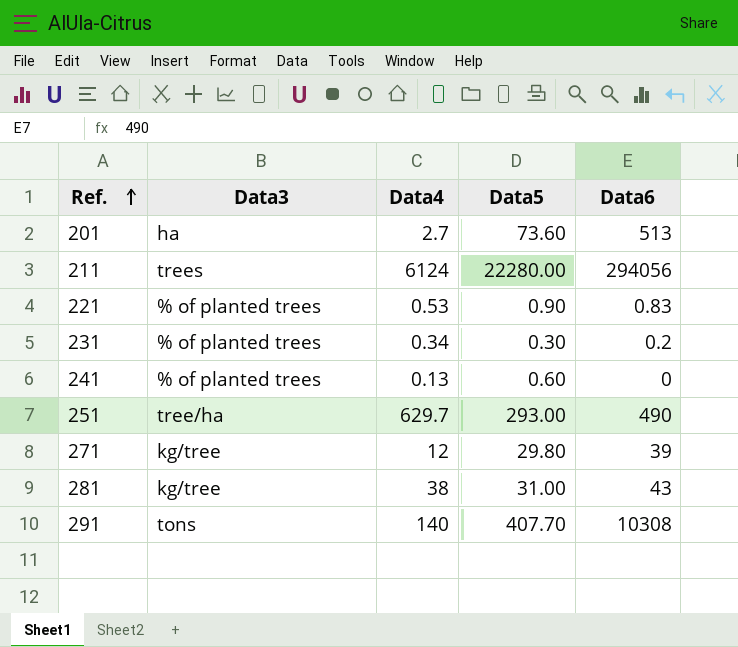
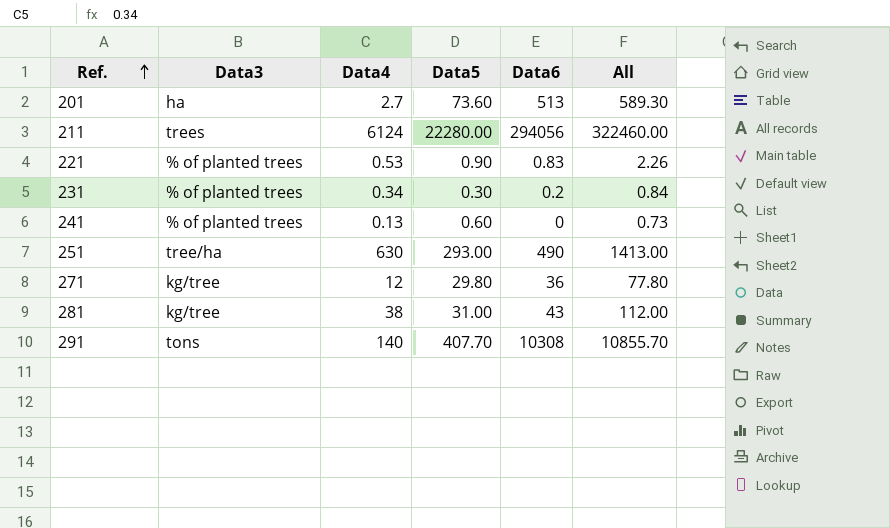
column All | formula: none -> [Data4] + [Data5] + [Data6]
251 | Data4: 629.7 -> 630
271 | Data6: 39 -> 36

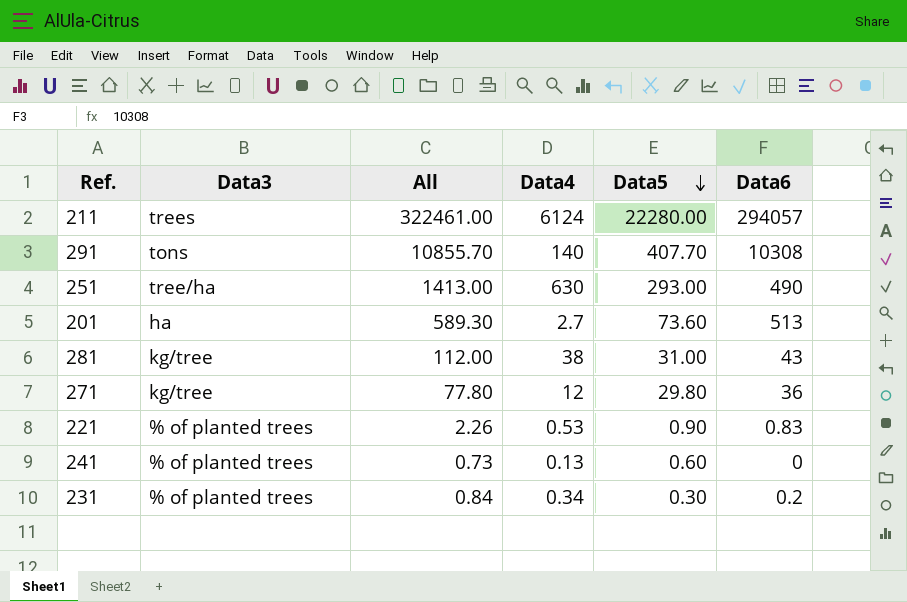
row order: Ref. ascending -> Data5 descending
column All | position: 6 -> 3
211 | All: 322460.00 -> 322461.00
211 | Data6: 294056 -> 294057

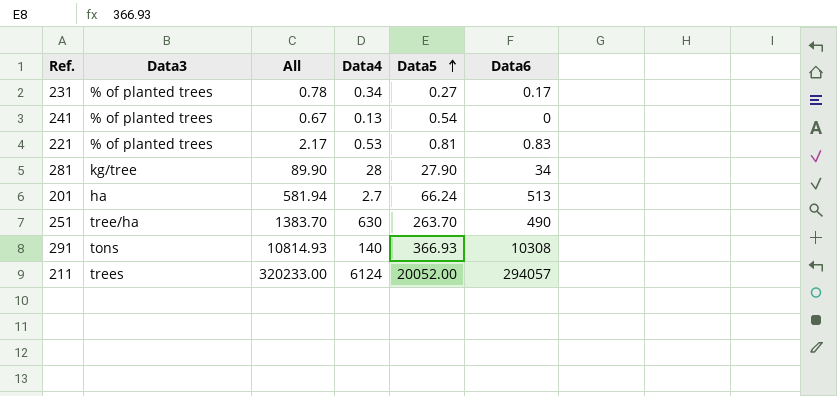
row order: Data5 descending -> Data5 ascending
row 271: kg/tree | 77.80 | 12 | 29.80 | 36 -> none
231 | All: 0.84 -> 0.78
231 | Data5: 0.30 -> 0.27
231 | Data6: 0.2 -> 0.17
241 | All: 0.73 -> 0.67
241 | Data5: 0.60 -> 0.54
221 | All: 2.26 -> 2.17
221 | Data5: 0.90 -> 0.81
281 | All: 112.00 -> 89.90
281 | Data4: 38 -> 28
281 | Data5: 31.00 -> 27.90
281 | Data6: 43 -> 34
201 | All: 589.30 -> 581.94
201 | Data5: 73.60 -> 66.24
251 | All: 1413.00 -> 1383.70
251 | Data5: 293.00 -> 263.70
291 | All: 10855.70 -> 10814.93
291 | Data5: 407.70 -> 366.93
211 | All: 322461.00 -> 320233.00
211 | Data5: 22280.00 -> 20052.00

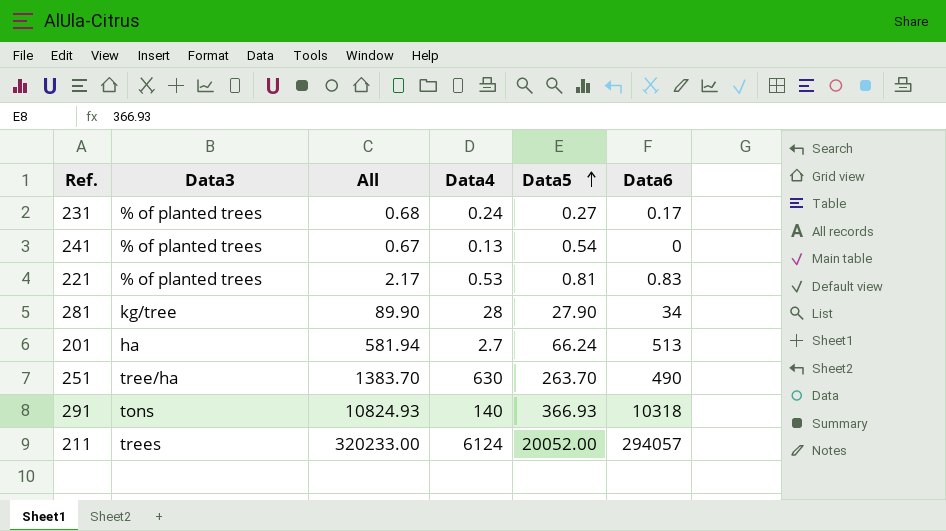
231 | All: 0.78 -> 0.68
231 | Data4: 0.34 -> 0.24
291 | All: 10814.93 -> 10824.93
291 | Data6: 10308 -> 10318

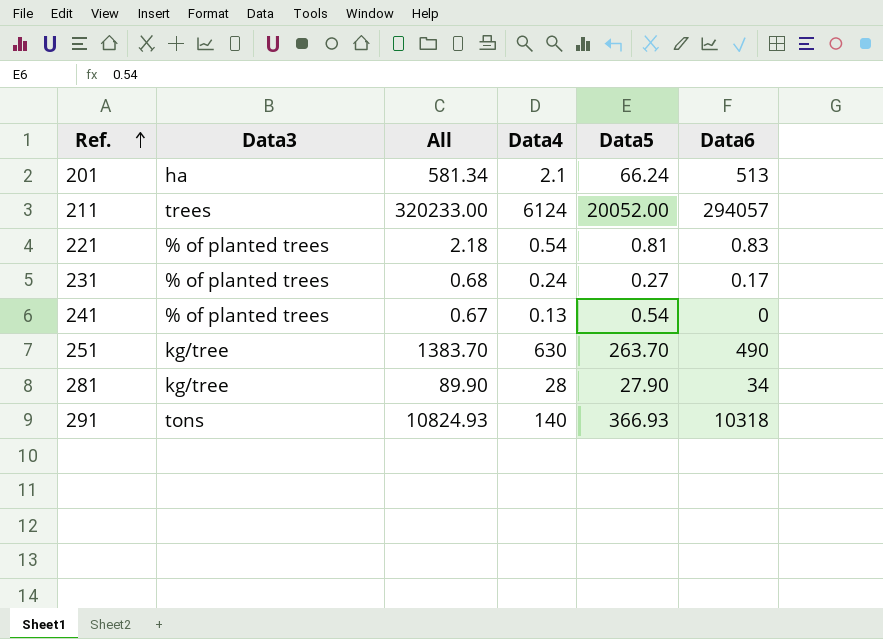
row order: Data5 ascending -> Ref. ascending
201 | All: 581.94 -> 581.34
201 | Data4: 2.7 -> 2.1
221 | All: 2.17 -> 2.18
221 | Data4: 0.53 -> 0.54
251 | Data3: tree/ha -> kg/tree

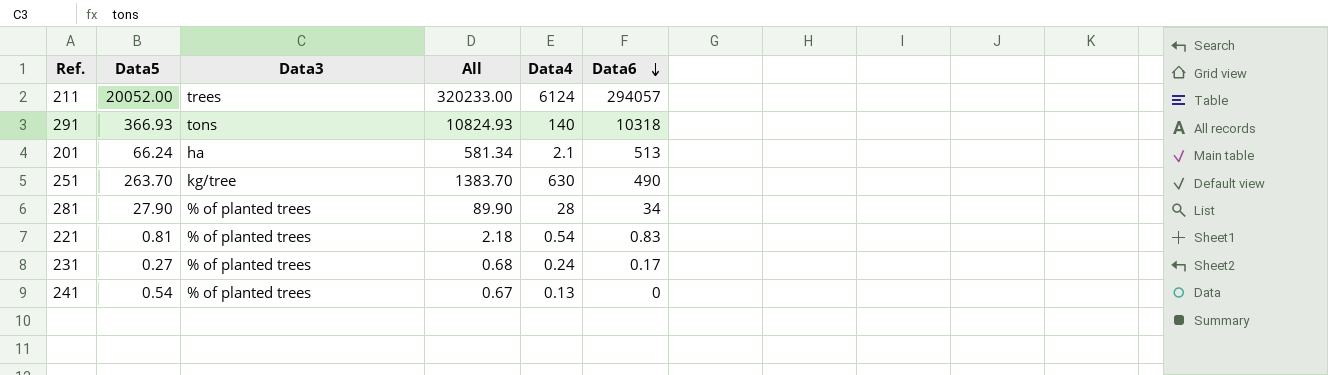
row order: Ref. ascending -> Data6 descending
column Data5 | position: 5 -> 2
281 | Data3: kg/tree -> % of planted trees

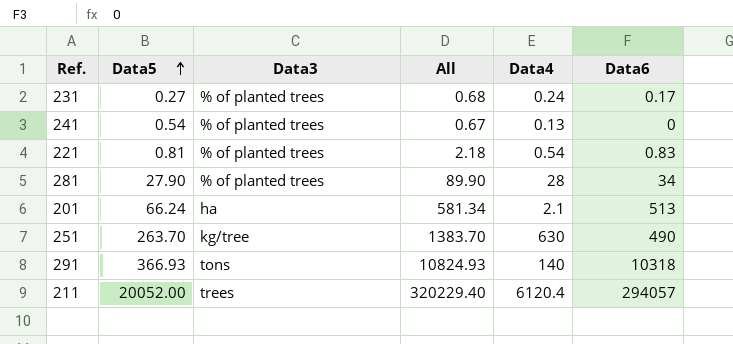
row order: Data6 descending -> Data5 ascending
211 | All: 320233.00 -> 320229.40
211 | Data4: 6124 -> 6120.4

